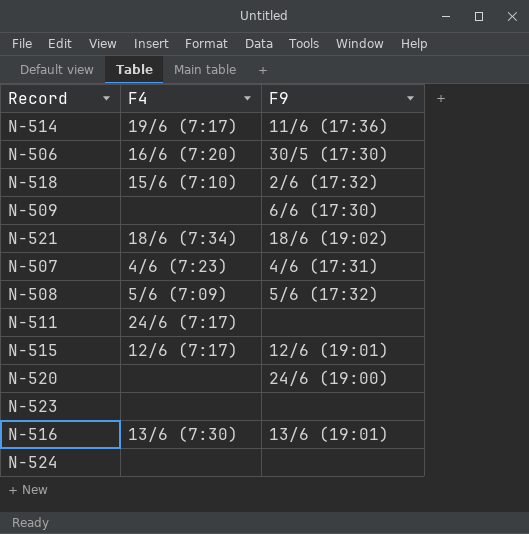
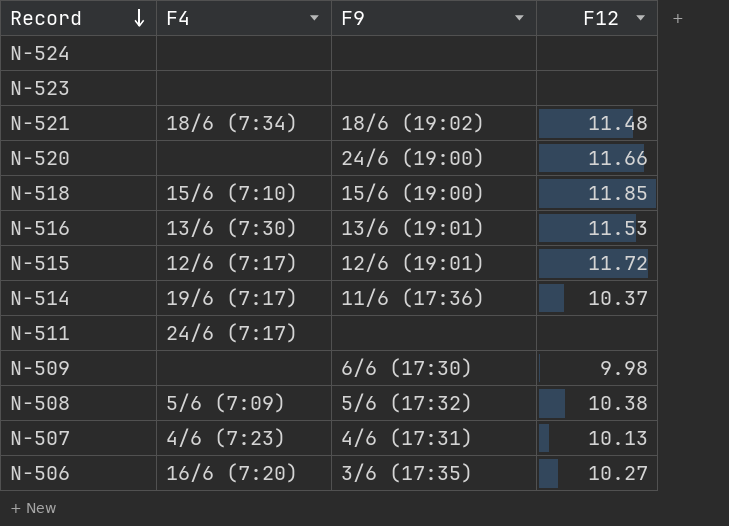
row order: none -> Record descending
column F12 | position: none -> 4
N-518 | F9: 2/6 (17:32) -> 15/6 (19:00)
N-506 | F9: 30/5 (17:30) -> 3/6 (17:35)

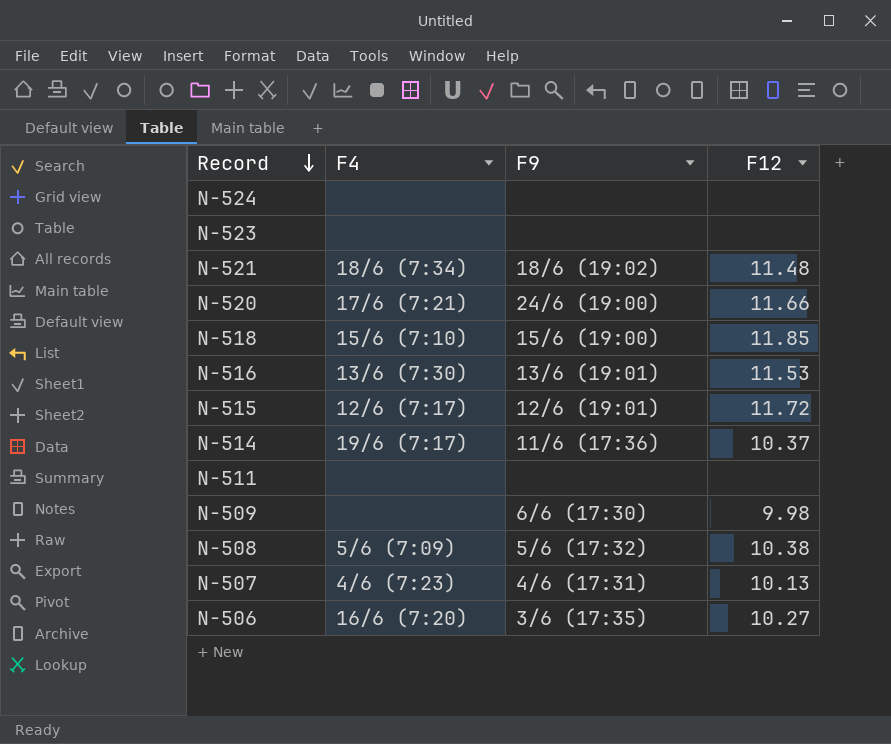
N-520 | F4: none -> 17/6 (7:21)
N-511 | F4: 24/6 (7:17) -> none

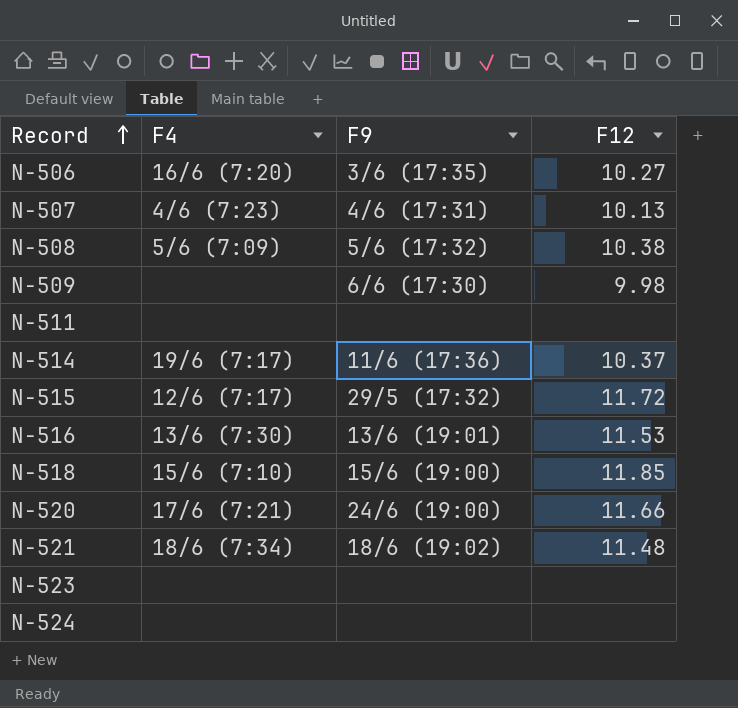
row order: Record descending -> Record ascending
N-515 | F9: 12/6 (19:01) -> 29/5 (17:32)

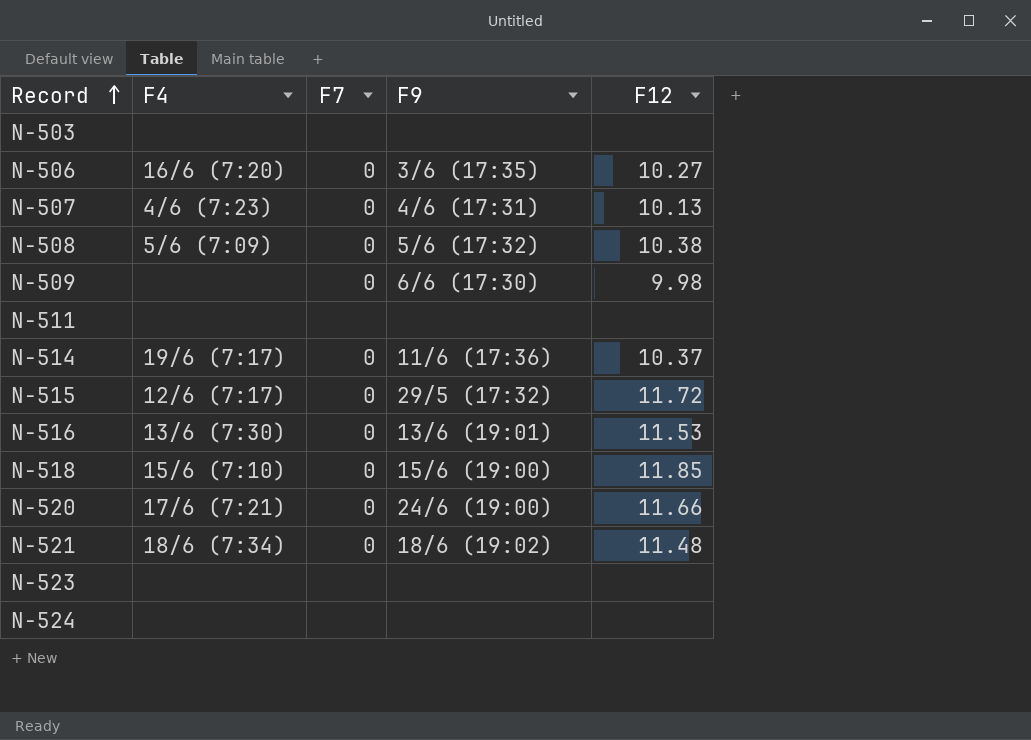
column F7 | position: none -> 3
row N-503: none -> none | none | none | none

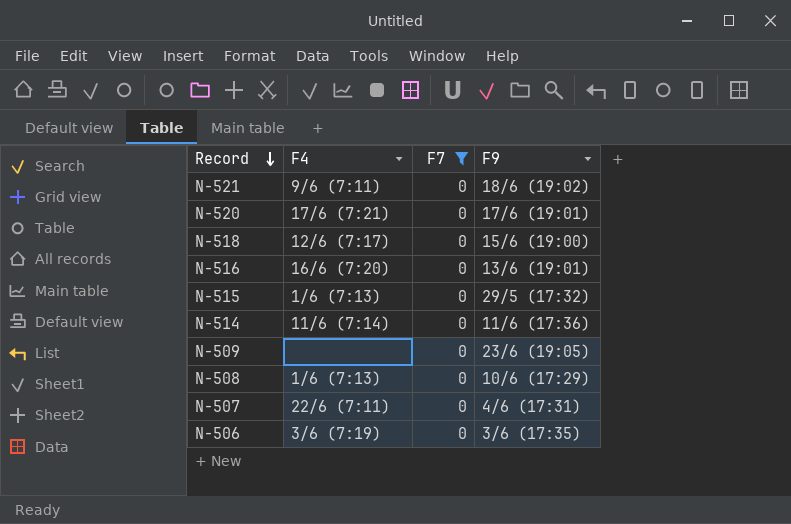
filter: none -> F7 = 0
row order: Record ascending -> Record descending
column F12 | position: 5 -> none
N-521 | F4: 18/6 (7:34) -> 9/6 (7:11)
N-520 | F9: 24/6 (19:00) -> 17/6 (19:01)
N-518 | F4: 15/6 (7:10) -> 12/6 (7:17)
N-516 | F4: 13/6 (7:30) -> 16/6 (7:20)
N-515 | F4: 12/6 (7:17) -> 1/6 (7:13)
N-514 | F4: 19/6 (7:17) -> 11/6 (7:14)
N-509 | F9: 6/6 (17:30) -> 23/6 (19:05)
N-508 | F4: 5/6 (7:09) -> 1/6 (7:13)
N-508 | F9: 5/6 (17:32) -> 10/6 (17:29)
N-507 | F4: 4/6 (7:23) -> 22/6 (7:11)
N-506 | F4: 16/6 (7:20) -> 3/6 (7:19)

